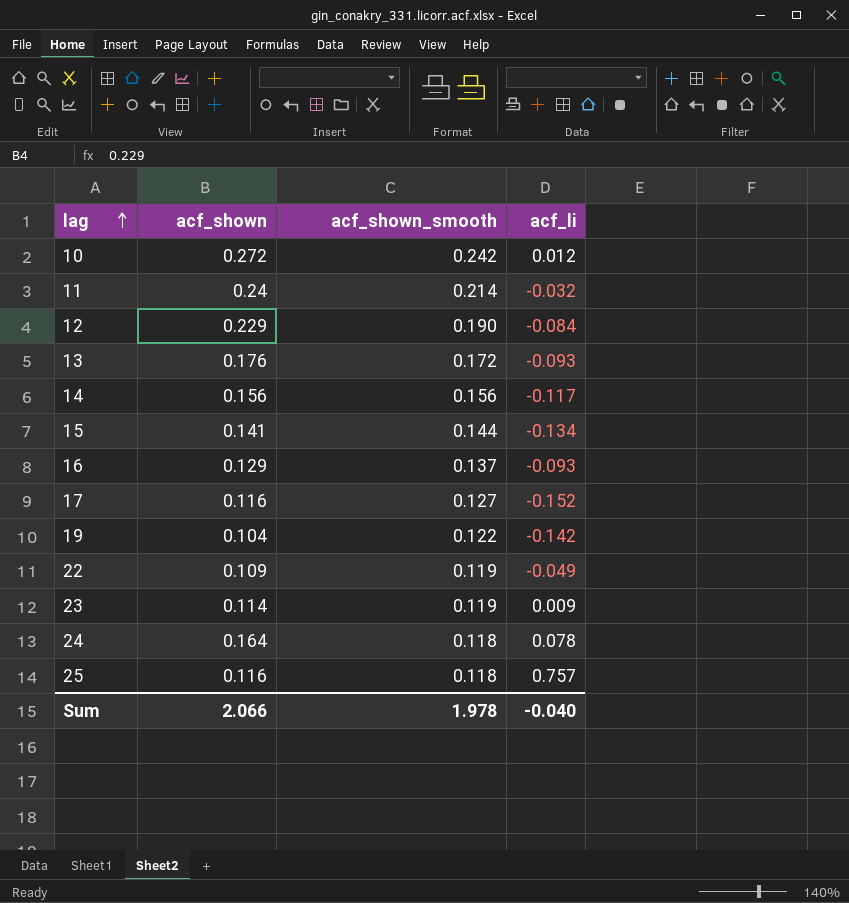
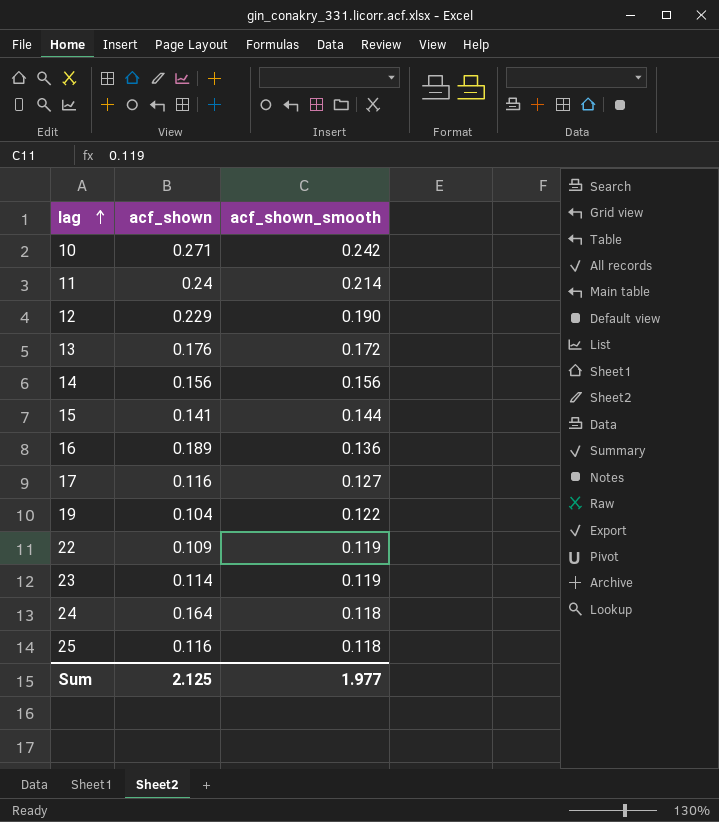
column acf_li | position: 4 -> none
10 | acf_shown: 0.272 -> 0.271
16 | acf_shown: 0.129 -> 0.189
16 | acf_shown_smooth: 0.137 -> 0.136
Sum | acf_shown: 2.066 -> 2.125
Sum | acf_shown_smooth: 1.978 -> 1.977

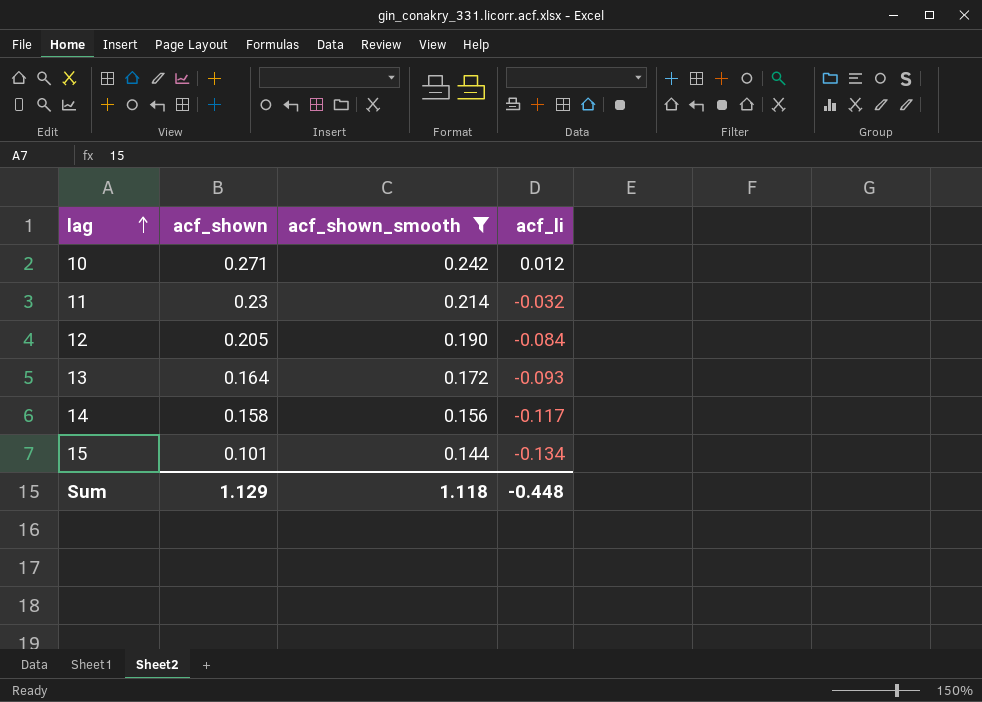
filter: none -> acf_shown_smooth >= 0.144
column acf_li | position: none -> 4
11 | acf_shown: 0.24 -> 0.23
12 | acf_shown: 0.229 -> 0.205
13 | acf_shown: 0.176 -> 0.164
14 | acf_shown: 0.156 -> 0.158
15 | acf_shown: 0.141 -> 0.101
Sum | acf_shown: 2.125 -> 1.129
Sum | acf_shown_smooth: 1.977 -> 1.118

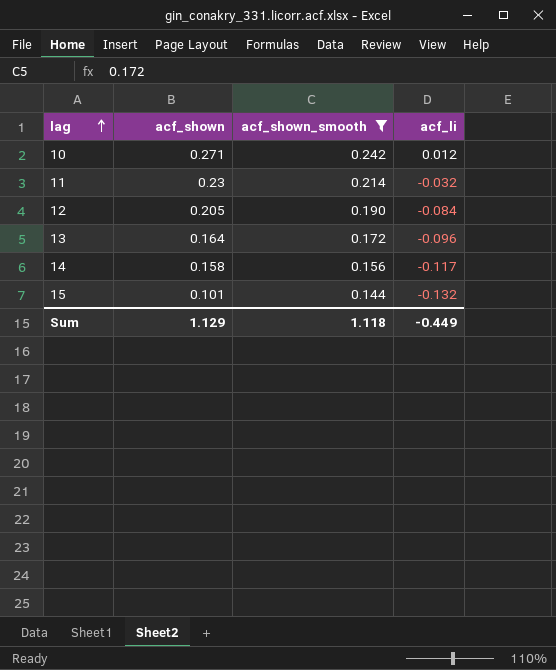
13 | acf_li: -0.093 -> -0.096
15 | acf_li: -0.134 -> -0.132
Sum | acf_li: -0.448 -> -0.449

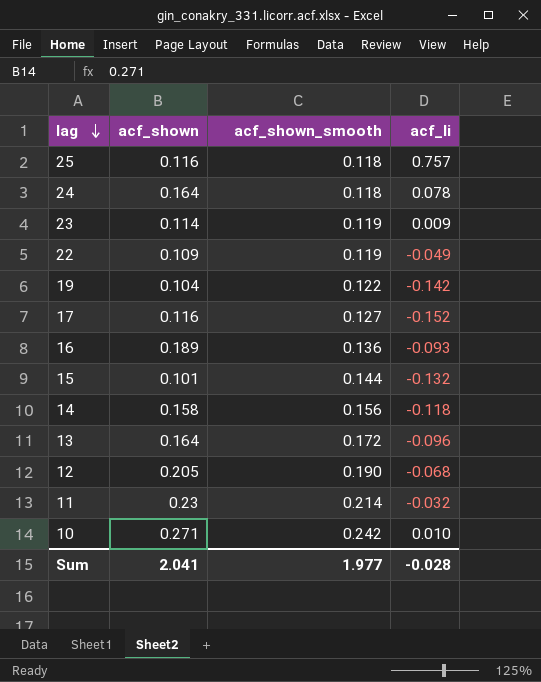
filter: acf_shown_smooth >= 0.144 -> none
row order: lag ascending -> lag descending
14 | acf_li: -0.117 -> -0.118
12 | acf_li: -0.084 -> -0.068
10 | acf_li: 0.012 -> 0.010
Sum | acf_shown: 1.129 -> 2.041
Sum | acf_shown_smooth: 1.118 -> 1.977
Sum | acf_li: -0.449 -> -0.028

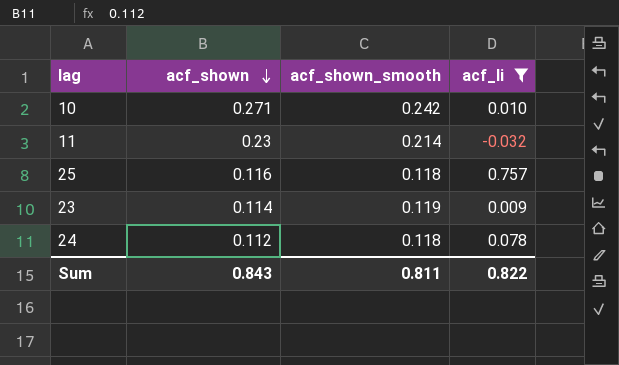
filter: none -> acf_li >= -0.032
row order: lag descending -> acf_shown descending
24 | acf_shown: 0.164 -> 0.112
Sum | acf_shown: 2.041 -> 0.843
Sum | acf_shown_smooth: 1.977 -> 0.811
Sum | acf_li: -0.028 -> 0.822

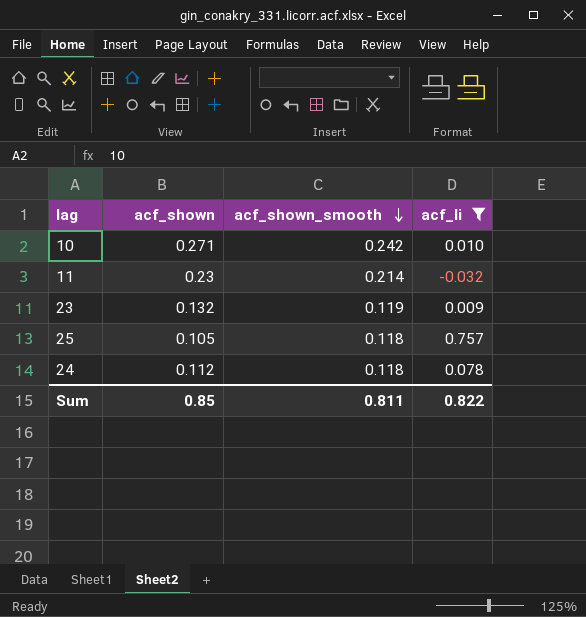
row order: acf_shown descending -> acf_shown_smooth descending
23 | acf_shown: 0.114 -> 0.132
25 | acf_shown: 0.116 -> 0.105
Sum | acf_shown: 0.843 -> 0.85

